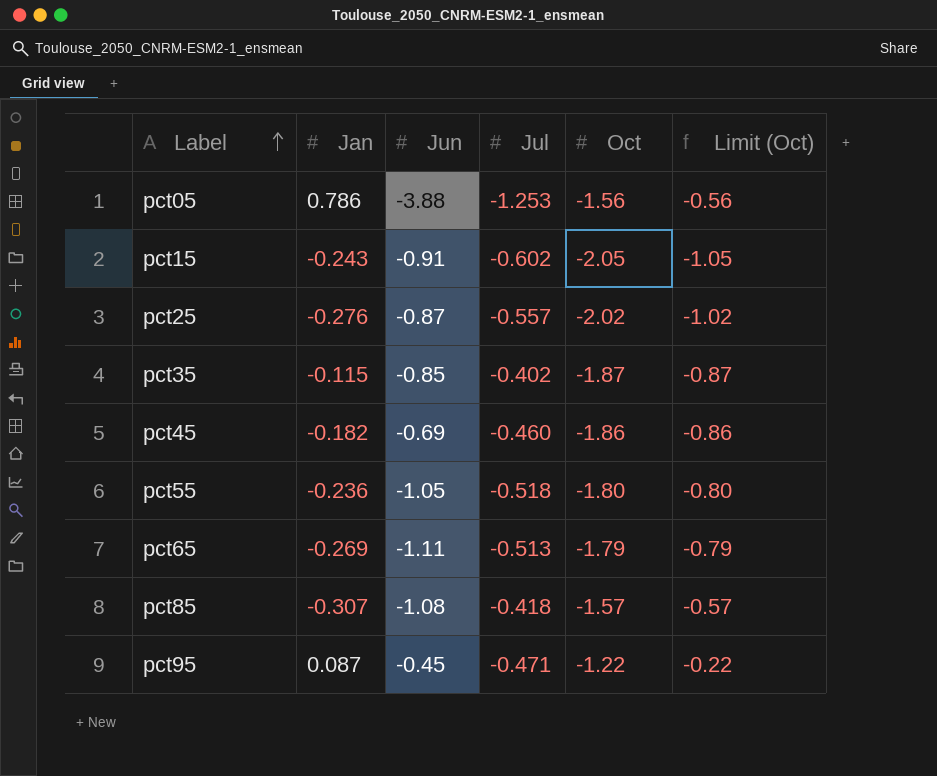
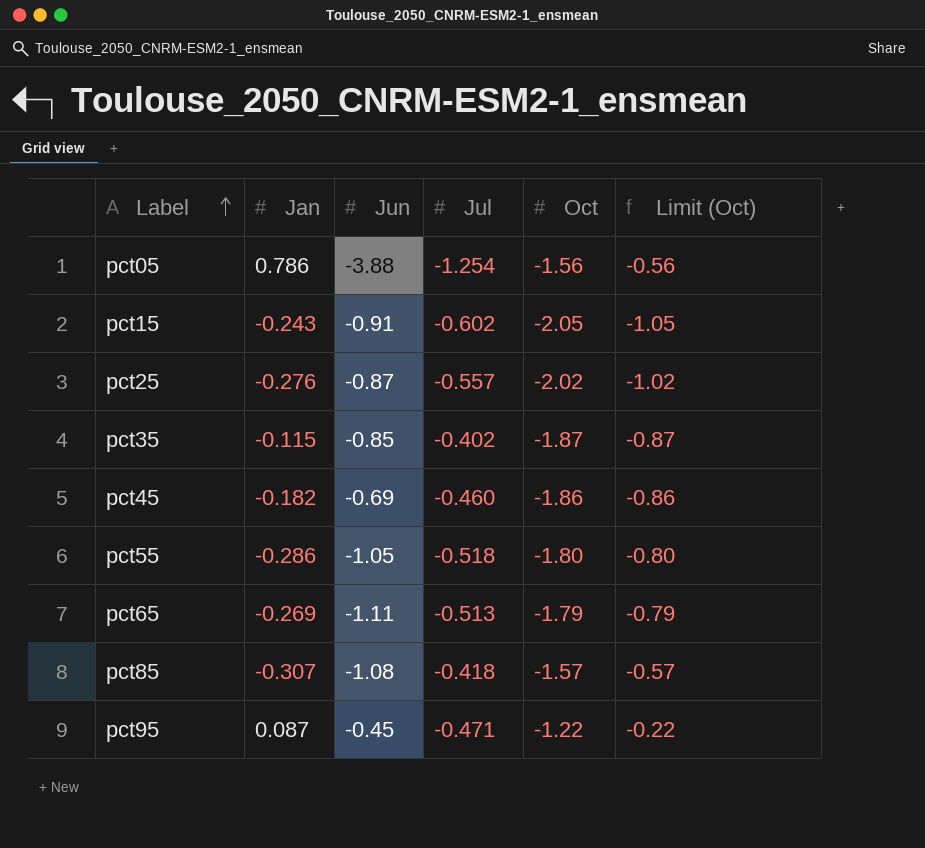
pct05 | Jul: -1.253 -> -1.254
pct55 | Jan: -0.236 -> -0.286

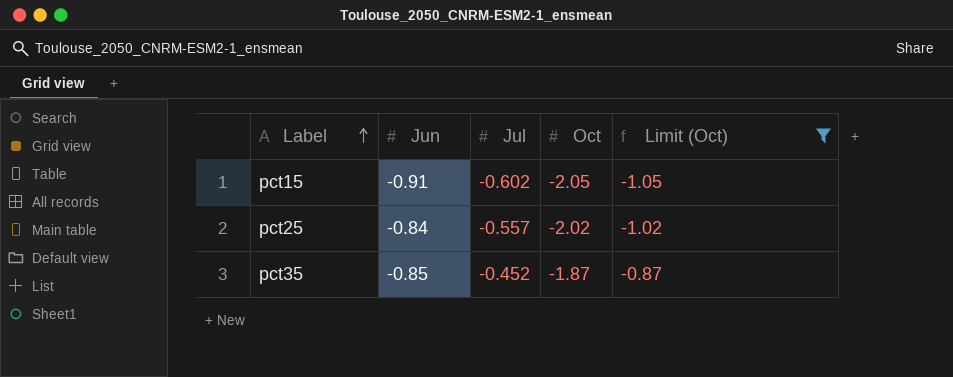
filter: none -> Limit (Oct) <= -0.87
column Jan | position: 2 -> none
pct25 | Jun: -0.87 -> -0.84
pct35 | Jul: -0.402 -> -0.452

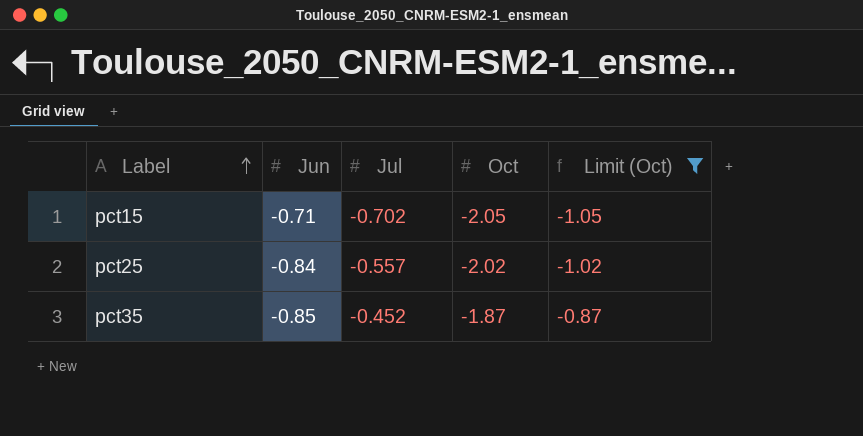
pct15 | Jun: -0.91 -> -0.71
pct15 | Jul: -0.602 -> -0.702

